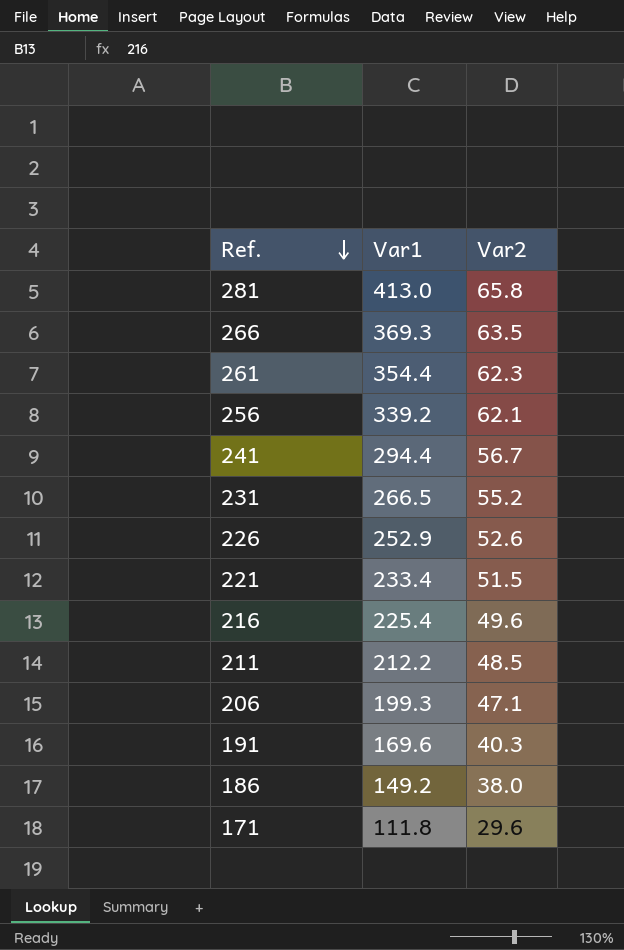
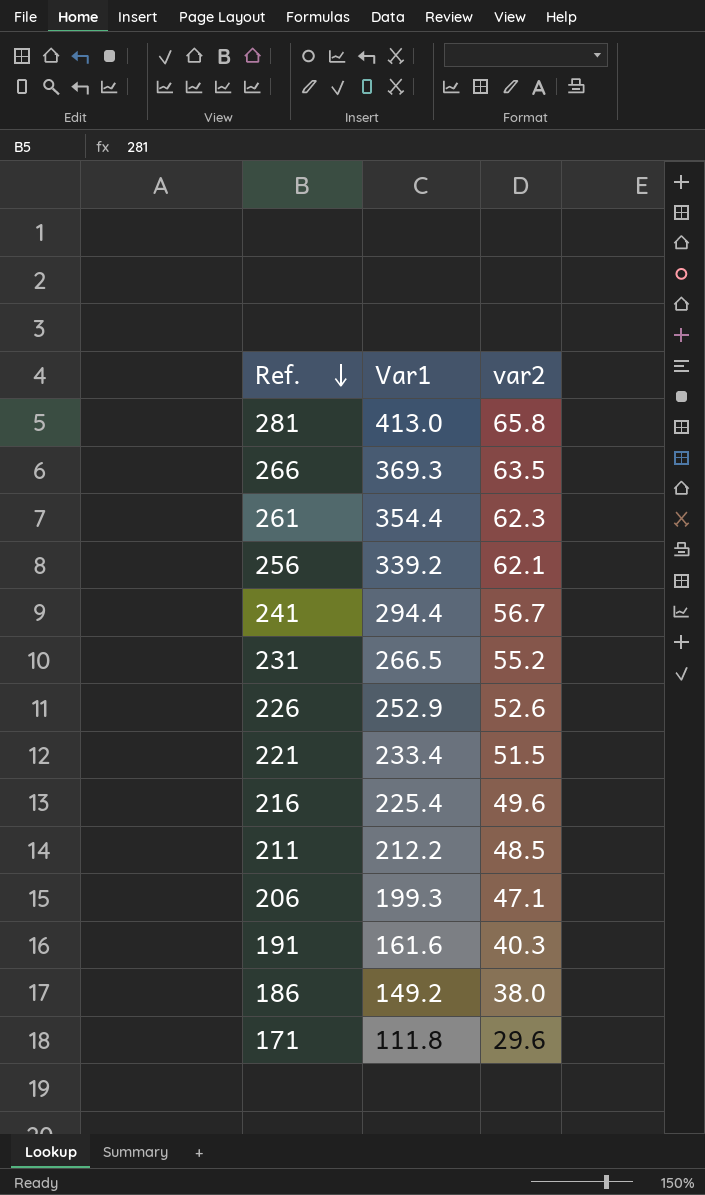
column name: Var2 -> var2
191 | Var1: 169.6 -> 161.6

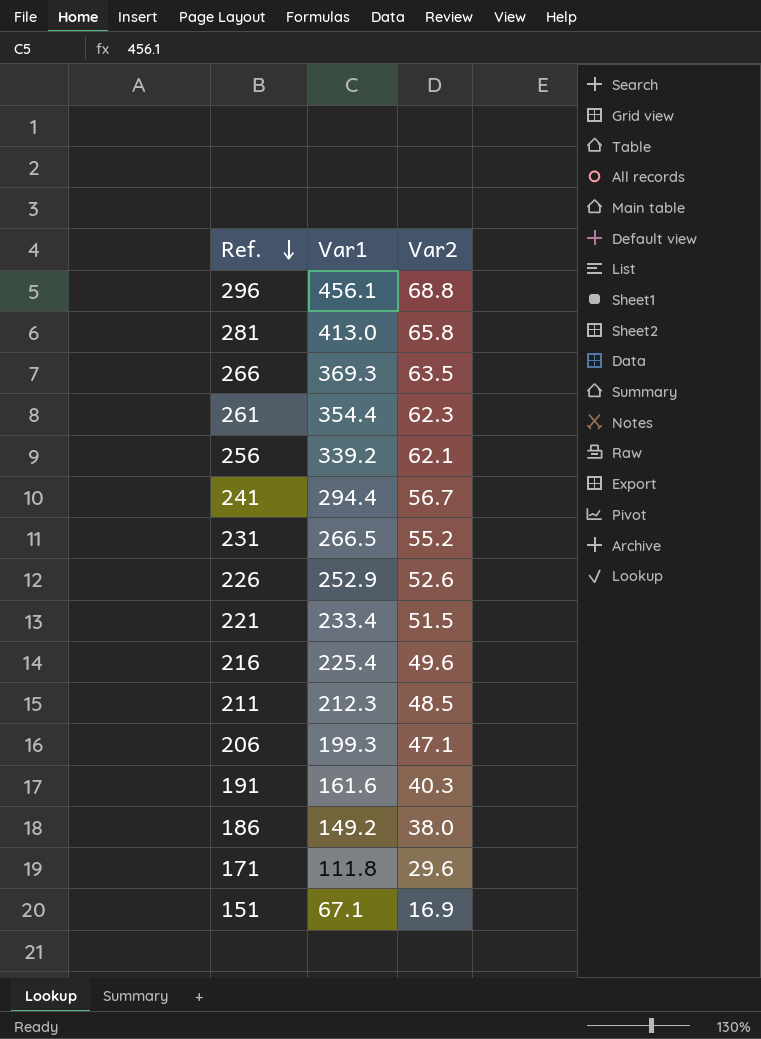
column name: var2 -> Var2
row 296: none -> 456.1 | 68.8
211 | Var1: 212.2 -> 212.3
row 151: none -> 67.1 | 16.9

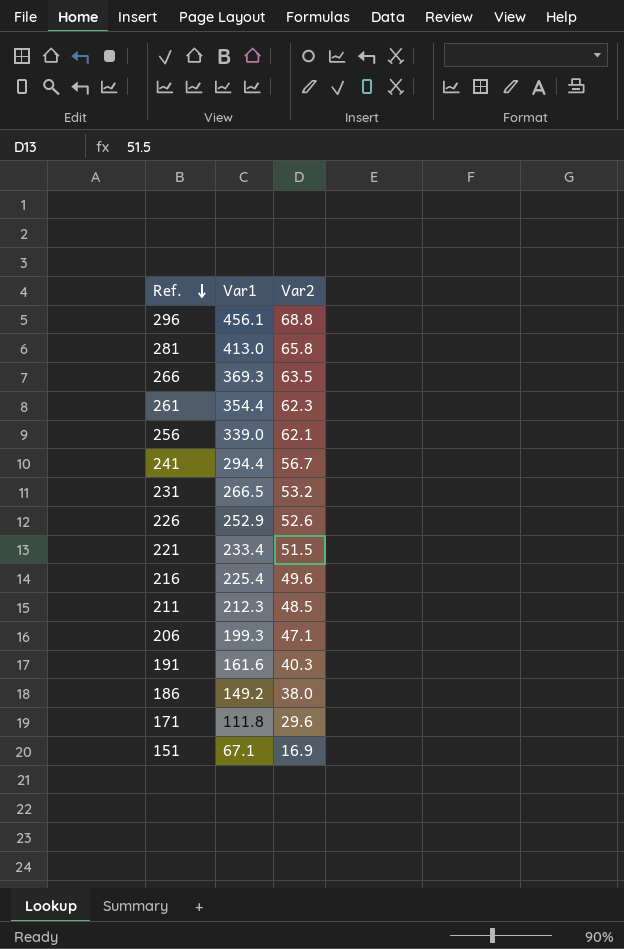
256 | Var1: 339.2 -> 339.0
231 | Var2: 55.2 -> 53.2

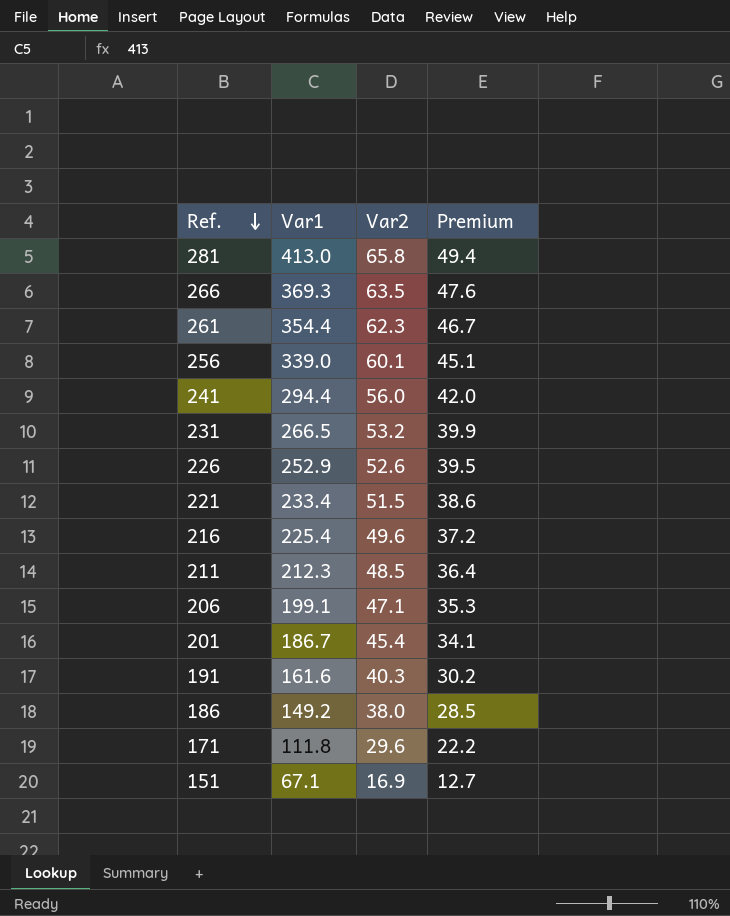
column Premium | formula: none -> [Var2] * 0.75
row 296: 456.1 | 68.8 -> none
256 | Var2: 62.1 -> 60.1
241 | Var2: 56.7 -> 56.0
206 | Var1: 199.3 -> 199.1
row 201: none -> 186.7 | 45.4 | 34.1

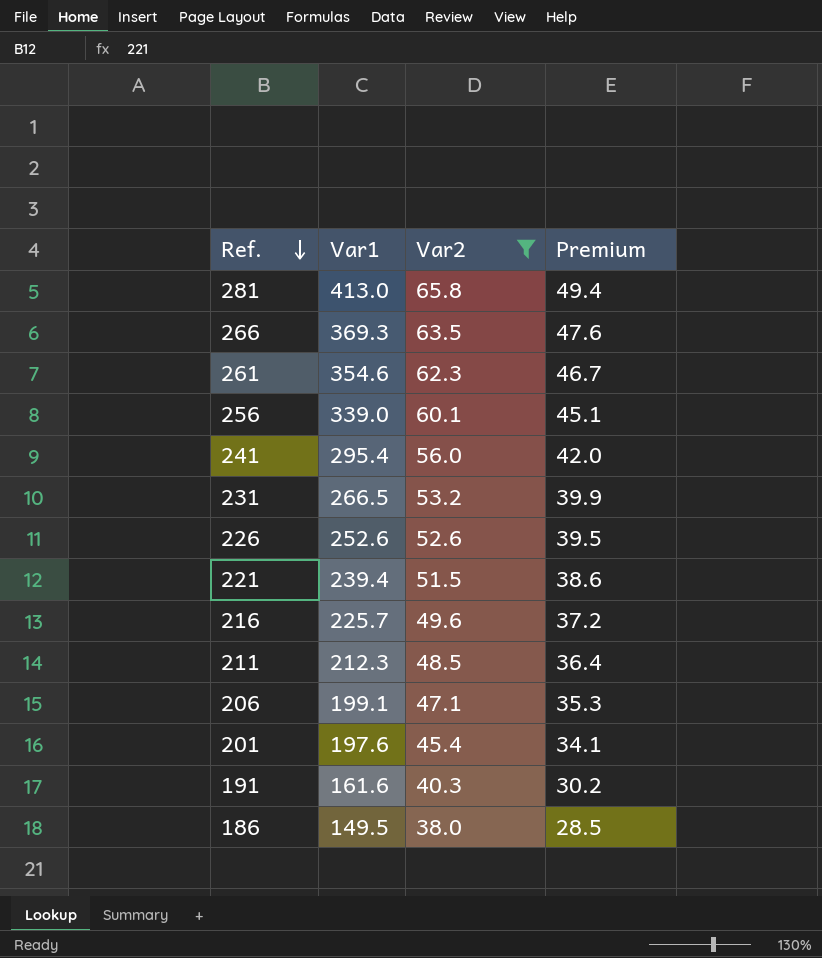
filter: none -> Var2 >= 38.0
261 | Var1: 354.4 -> 354.6
241 | Var1: 294.4 -> 295.4
226 | Var1: 252.9 -> 252.6
221 | Var1: 233.4 -> 239.4
216 | Var1: 225.4 -> 225.7
201 | Var1: 186.7 -> 197.6
186 | Var1: 149.2 -> 149.5

